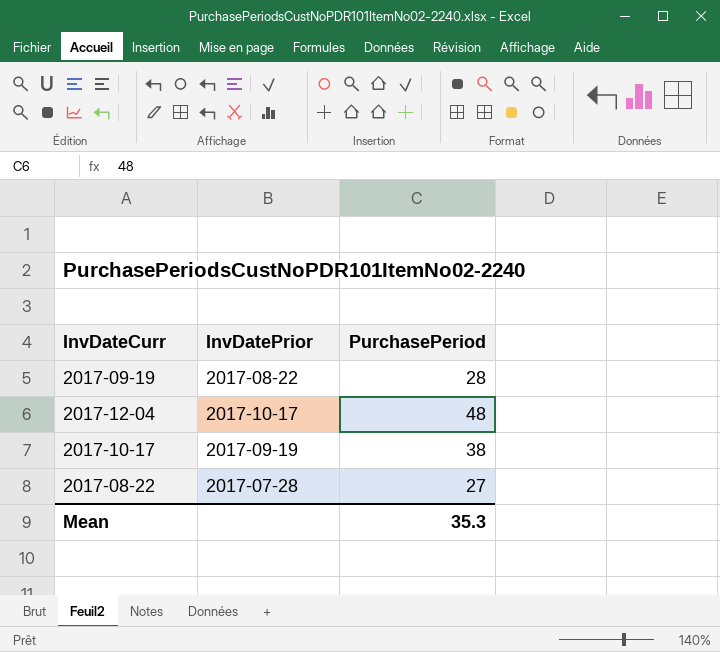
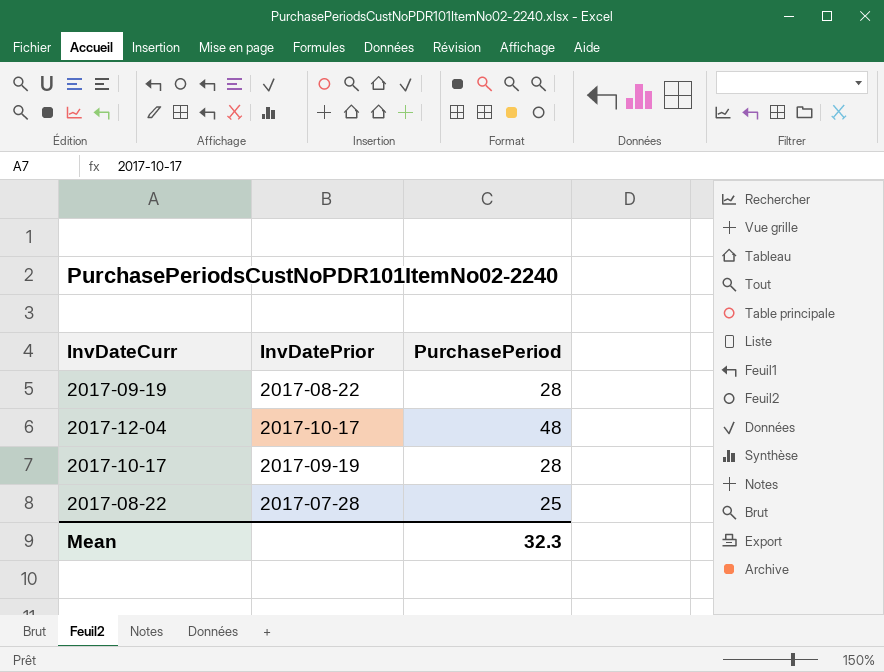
2017-10-17 | PurchasePeriod: 38 -> 28
2017-08-22 | PurchasePeriod: 27 -> 25
Mean | PurchasePeriod: 35.3 -> 32.3

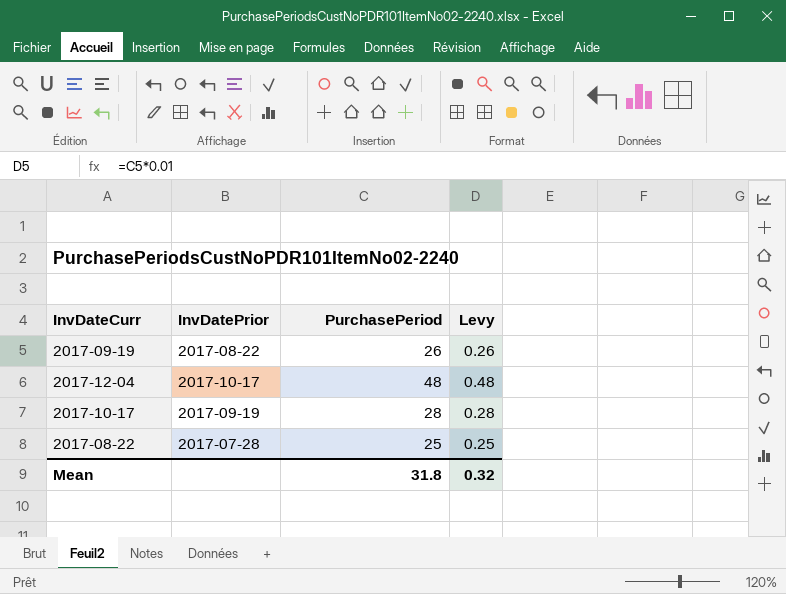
column Levy | formula: none -> [PurchasePeriod] * 0.01
2017-09-19 | PurchasePeriod: 28 -> 26
Mean | PurchasePeriod: 32.3 -> 31.8

